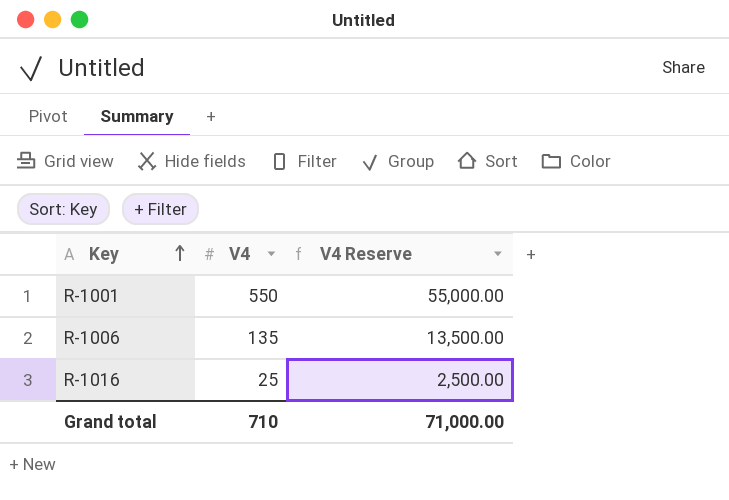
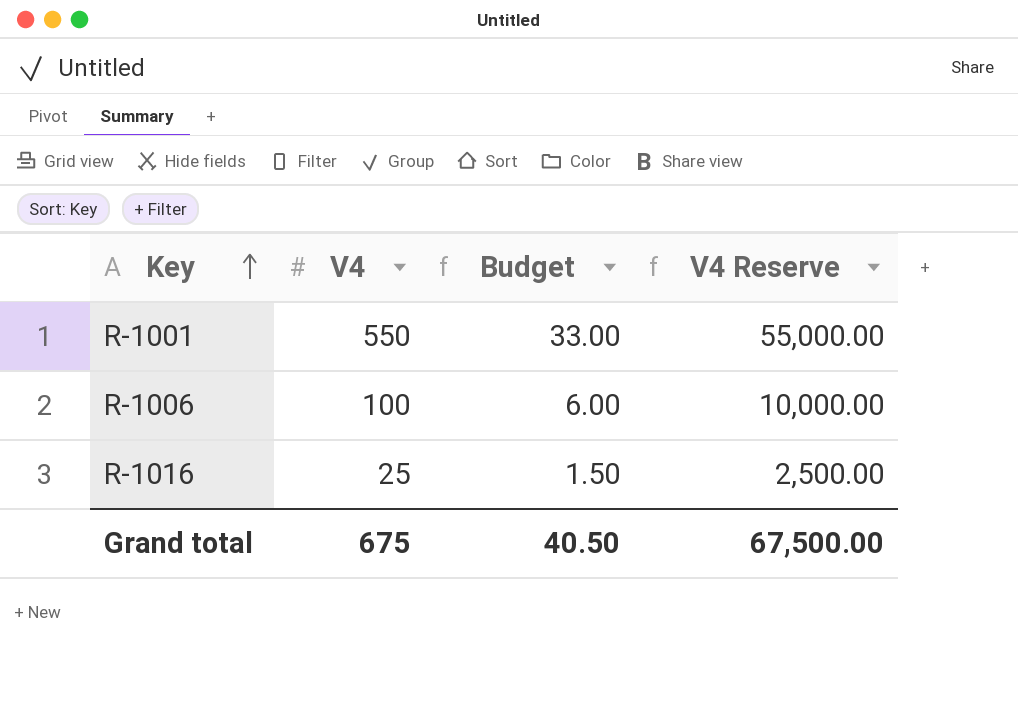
column Budget | formula: none -> [V4] * 0.06
R-1006 | V4: 135 -> 100
R-1006 | V4 Reserve: 13,500.00 -> 10,000.00
Grand total | V4: 710 -> 675
Grand total | V4 Reserve: 71,000.00 -> 67,500.00

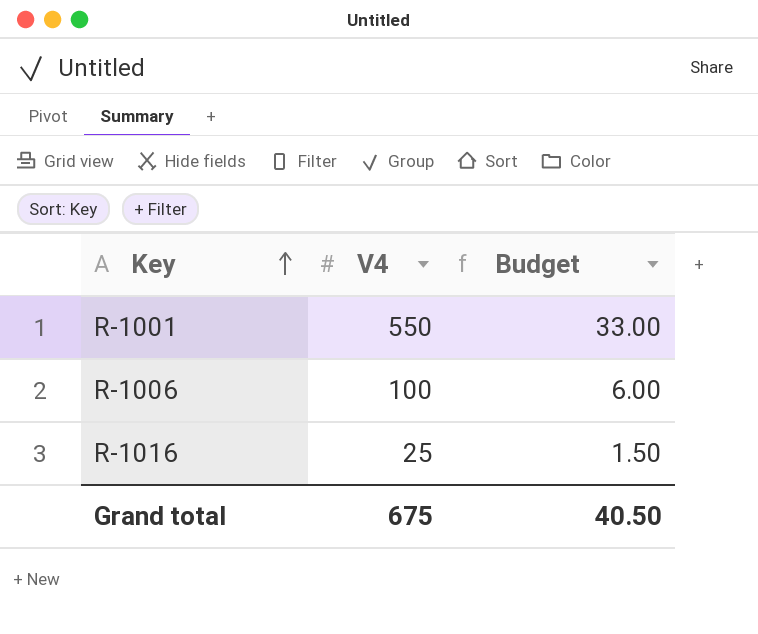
column V4 Reserve | formula: [V4] * 100 -> none

